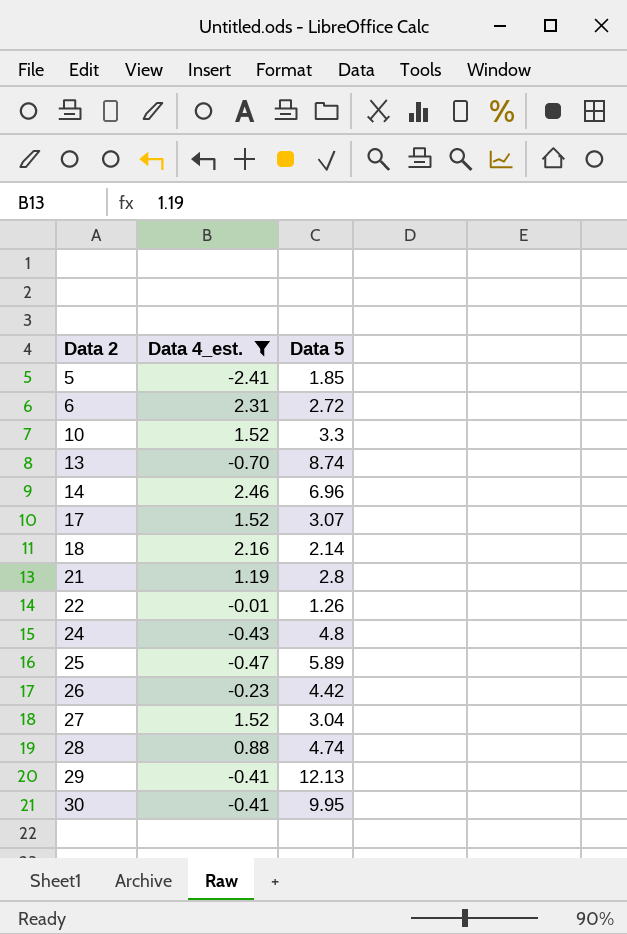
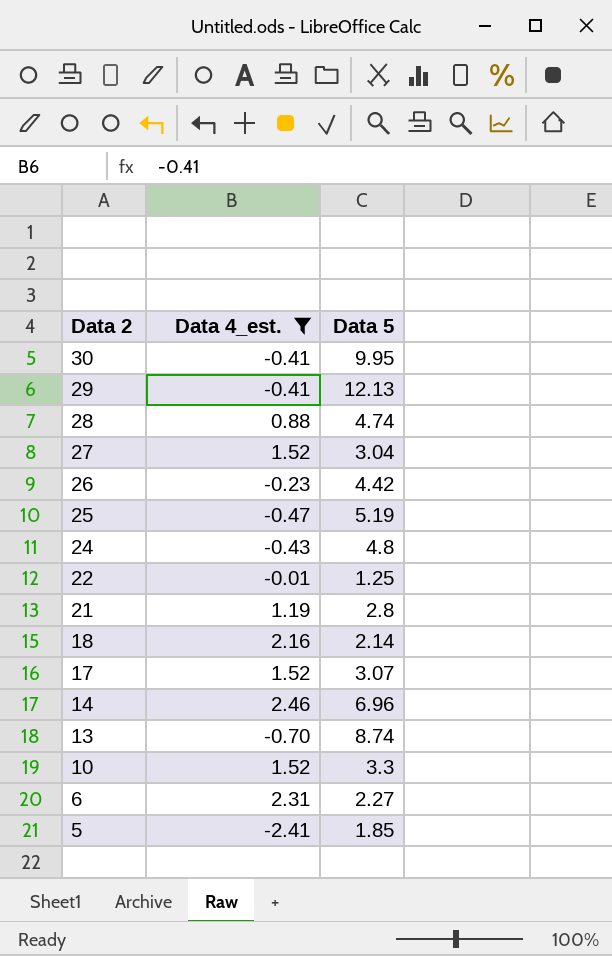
row order: Data 2 ascending -> Data 2 descending
25 | Data 5: 5.89 -> 5.19
22 | Data 5: 1.26 -> 1.25
6 | Data 5: 2.72 -> 2.27

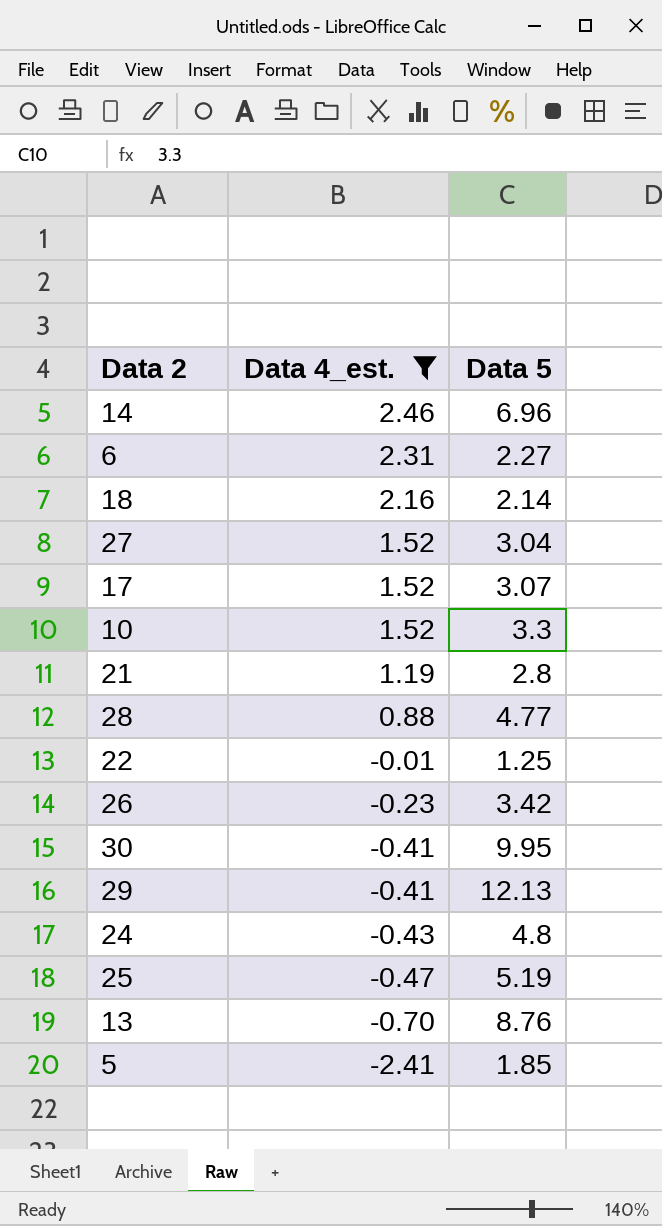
row order: Data 2 descending -> Data 4_est. descending
28 | Data 5: 4.74 -> 4.77
26 | Data 5: 4.42 -> 3.42
13 | Data 5: 8.74 -> 8.76

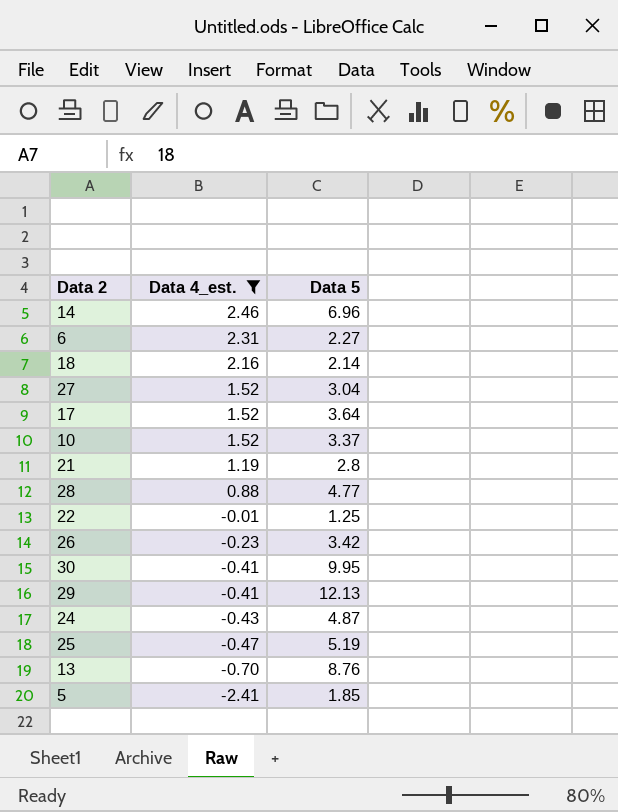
17 | Data 5: 3.07 -> 3.64
10 | Data 5: 3.3 -> 3.37
24 | Data 5: 4.8 -> 4.87

